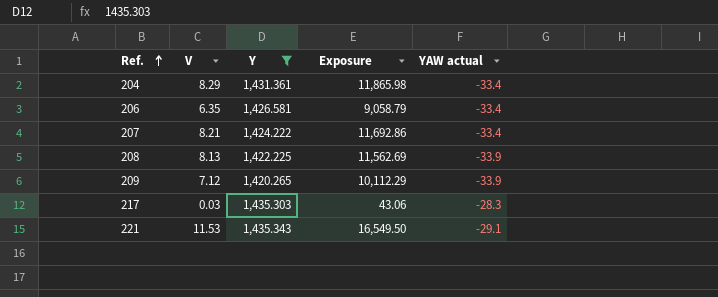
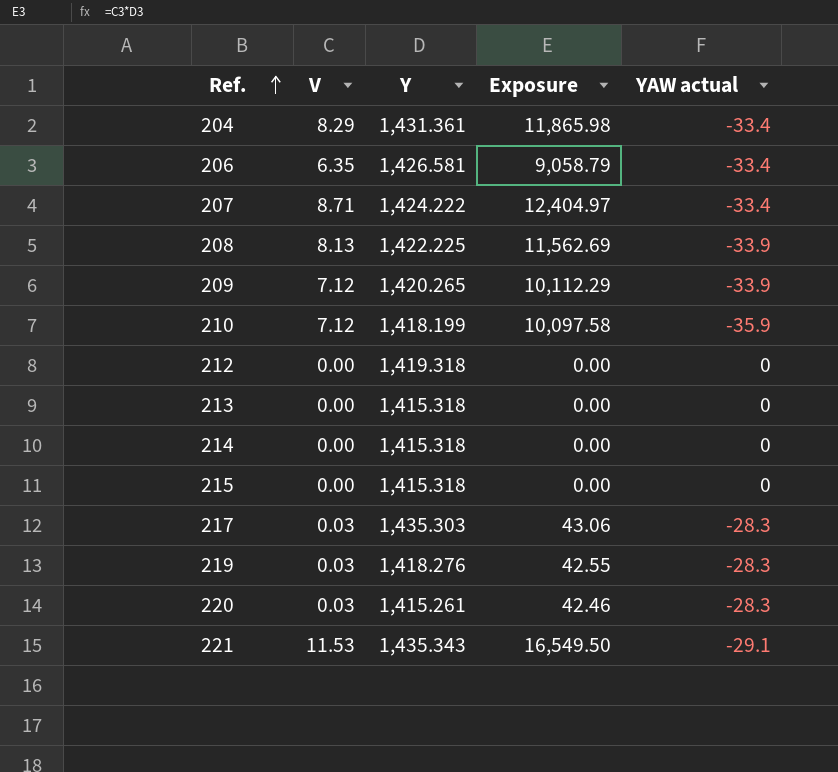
filter: Y >= 1,420.265 -> none
207 | V: 8.21 -> 8.71
207 | Exposure: 11,692.86 -> 12,404.97

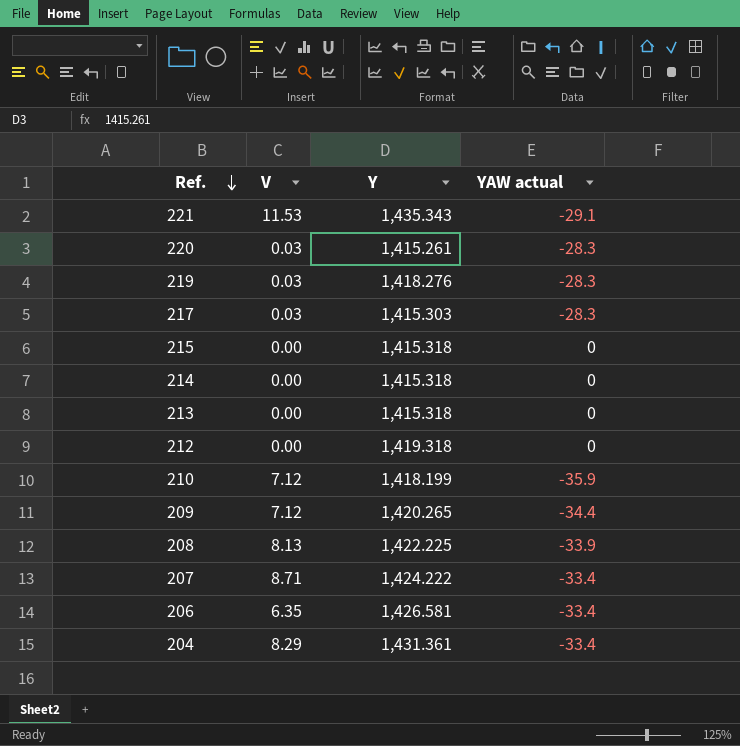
row order: Ref. ascending -> Ref. descending
column Exposure | formula: [V] * [Y] -> none
217 | Y: 1,435.303 -> 1,415.303
209 | YAW actual: -33.9 -> -34.4

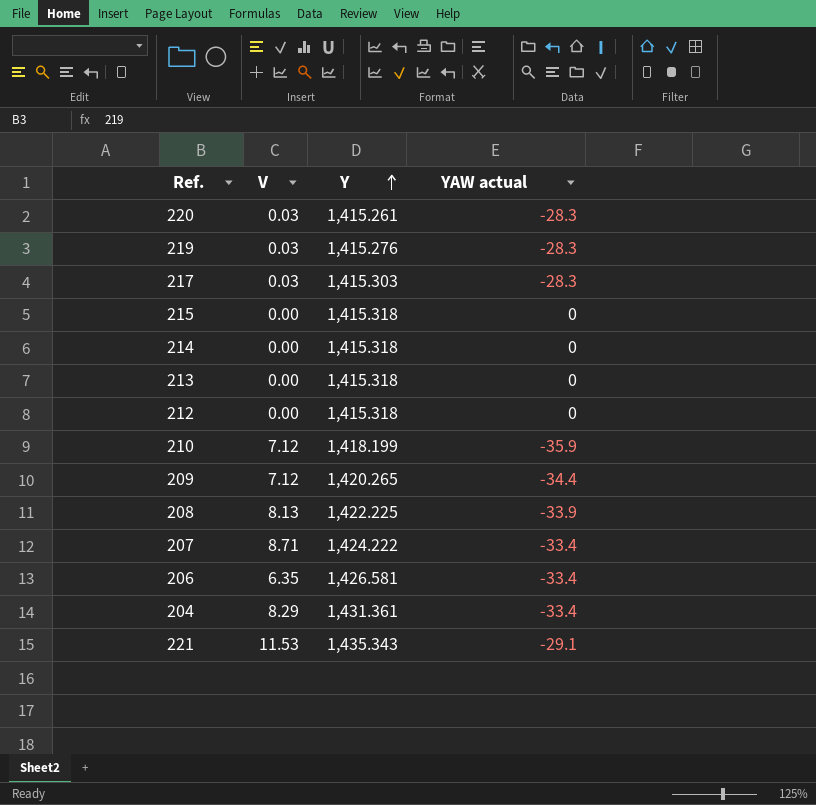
row order: Ref. descending -> Y ascending
219 | Y: 1,418.276 -> 1,415.276
212 | Y: 1,419.318 -> 1,415.318

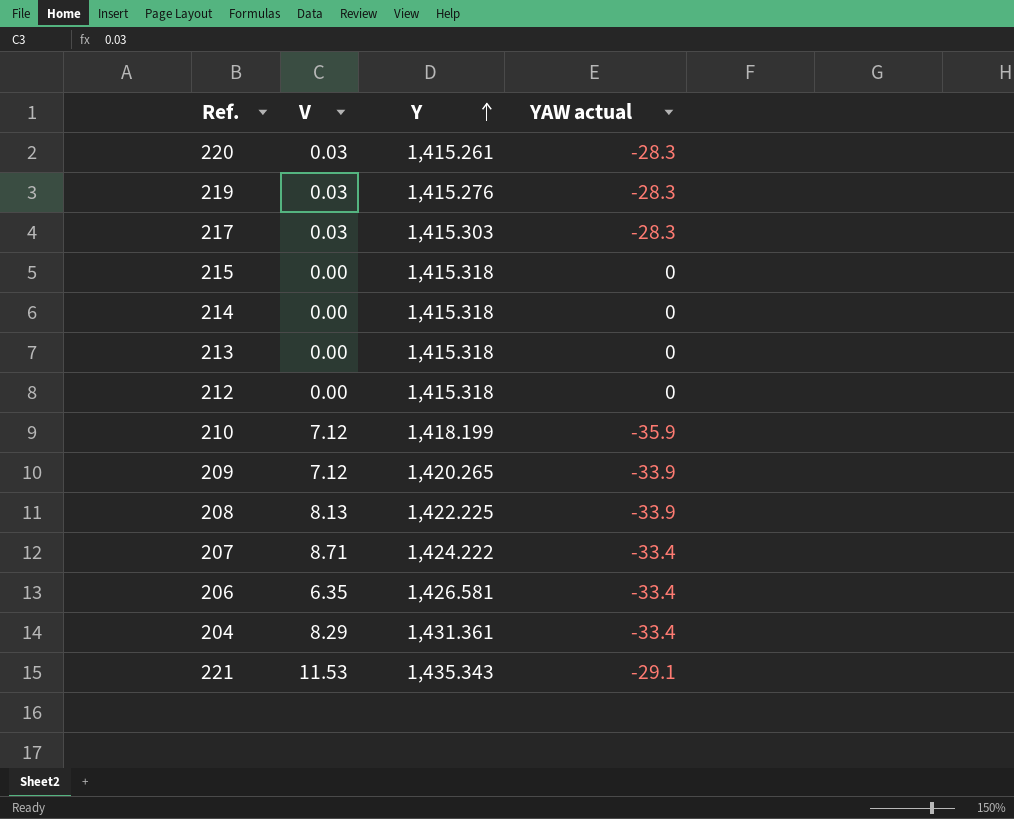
209 | YAW actual: -34.4 -> -33.9

